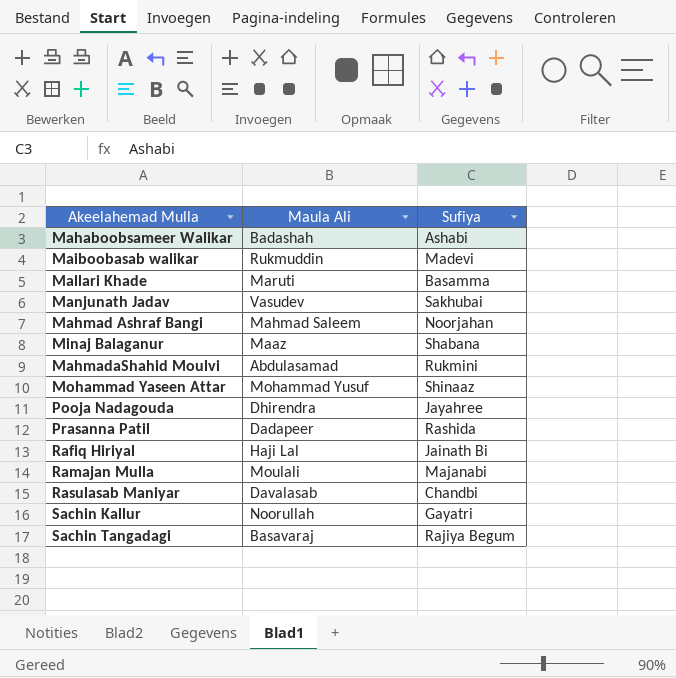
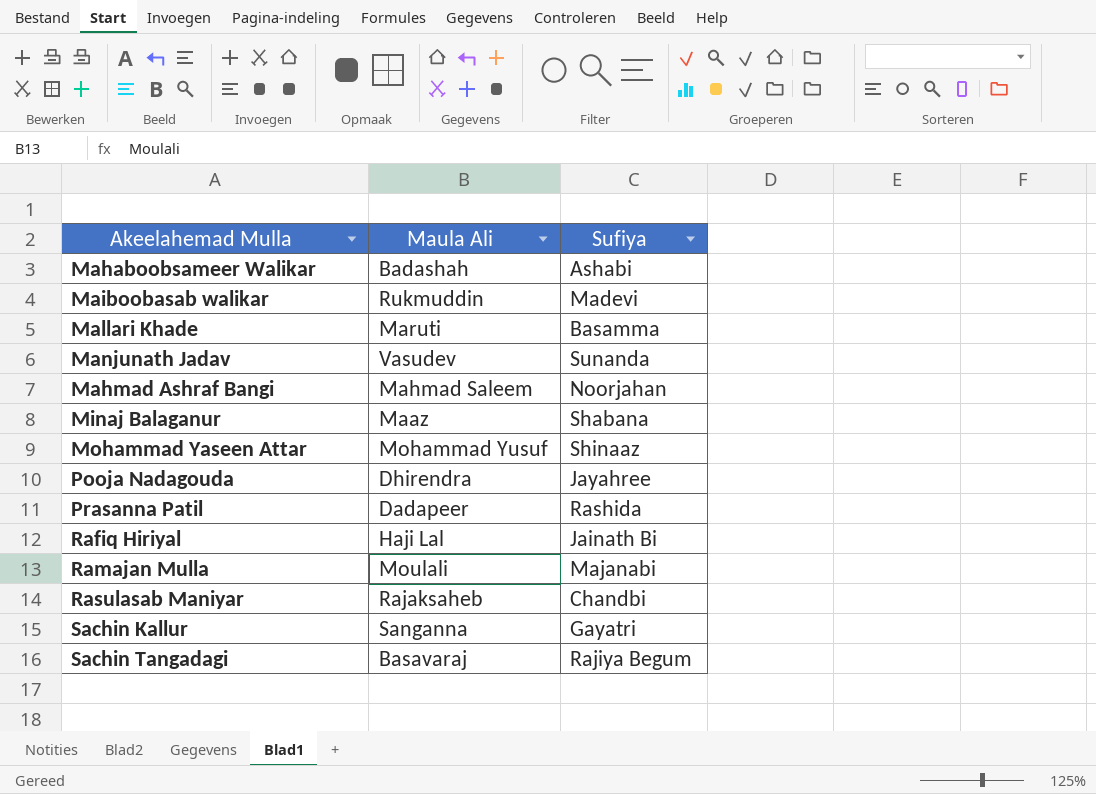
row MahmadaShahid Moulvi: Abdulasamad | Rukmini -> none
Manjunath Jadav | Sufiya: Sakhubai -> Sunanda
Rasulasab Maniyar | Maula Ali: Davalasab -> Rajaksaheb
Sachin Kallur | Maula Ali: Noorullah -> Sanganna

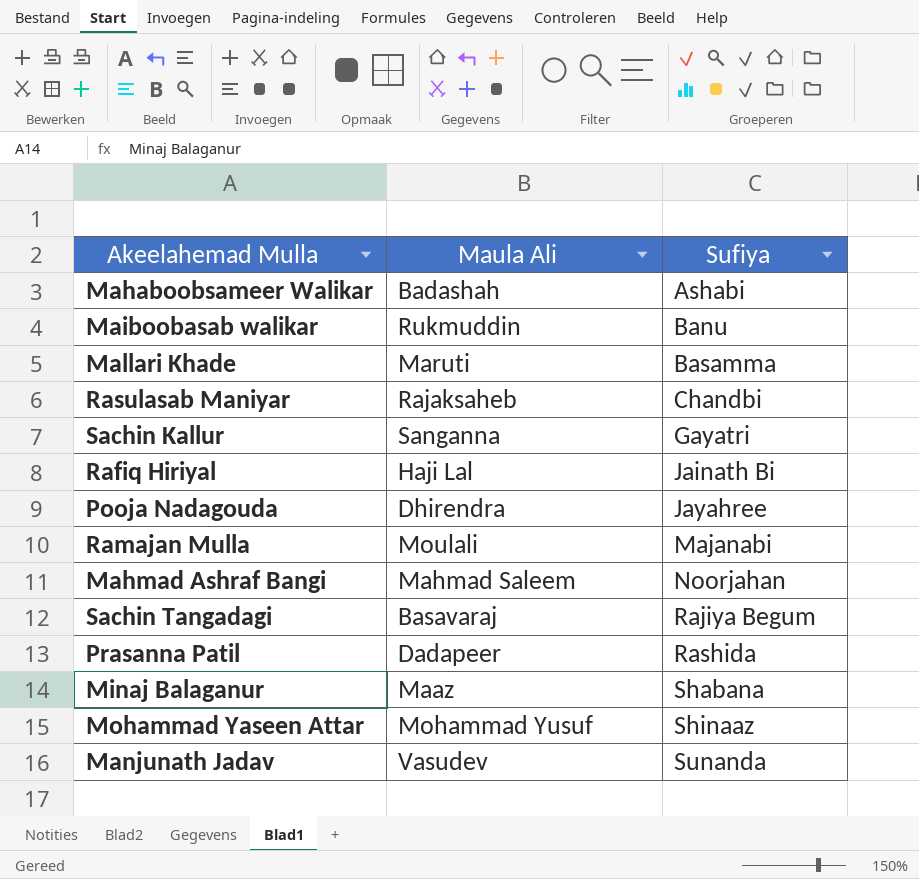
row order: none -> Sufiya ascending
Maiboobasab walikar | Sufiya: Madevi -> Banu

